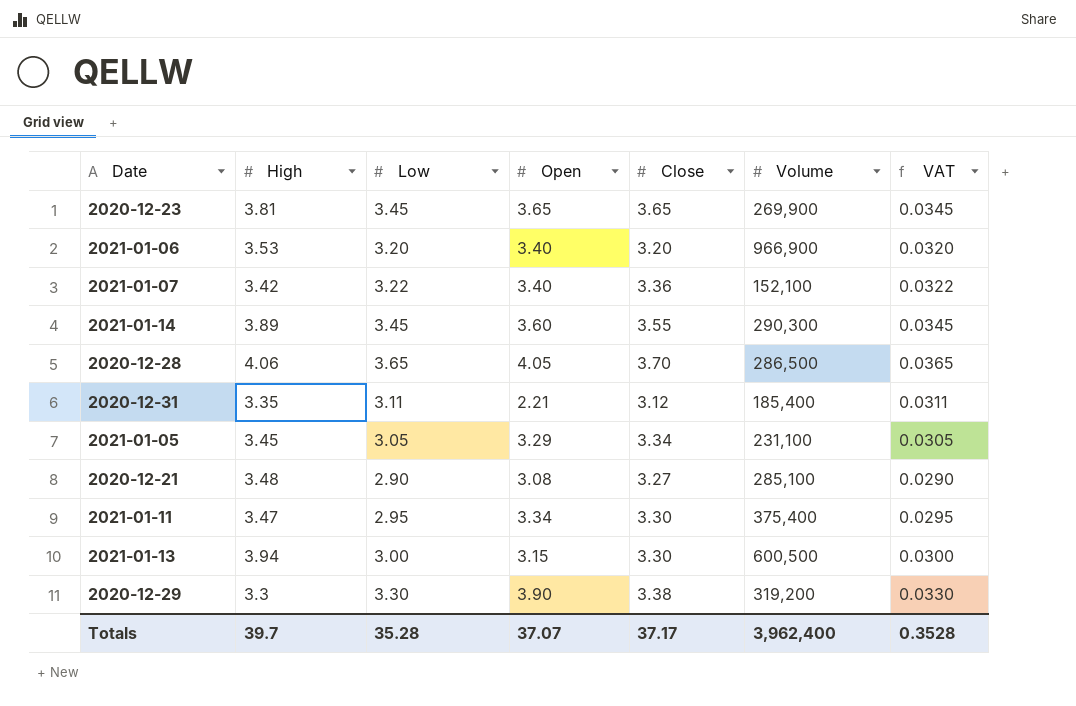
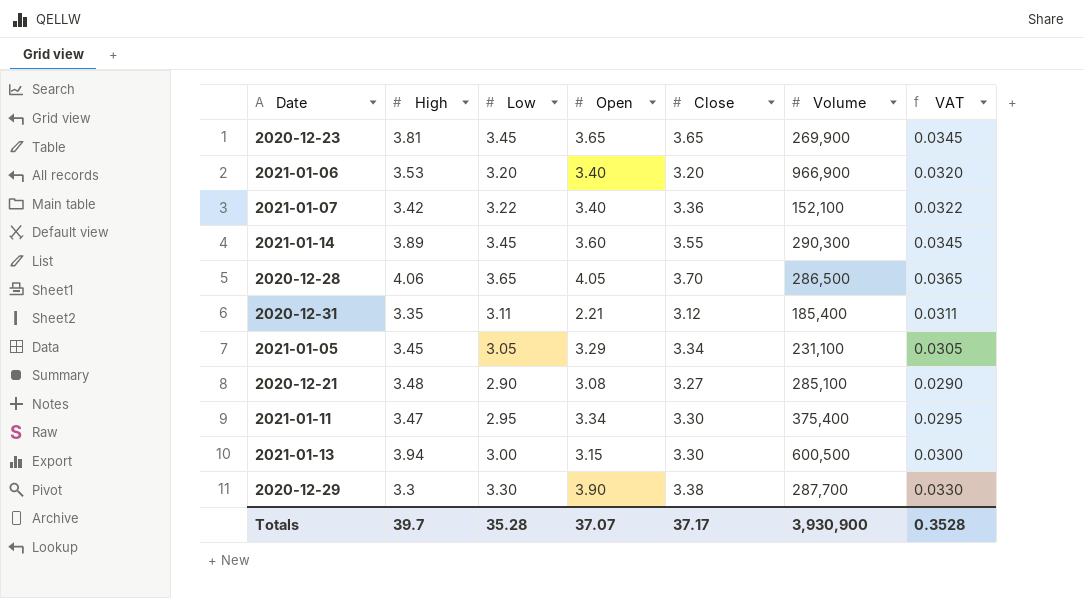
2020-12-29 | Volume: 319,200 -> 287,700
Totals | Volume: 3,962,400 -> 3,930,900

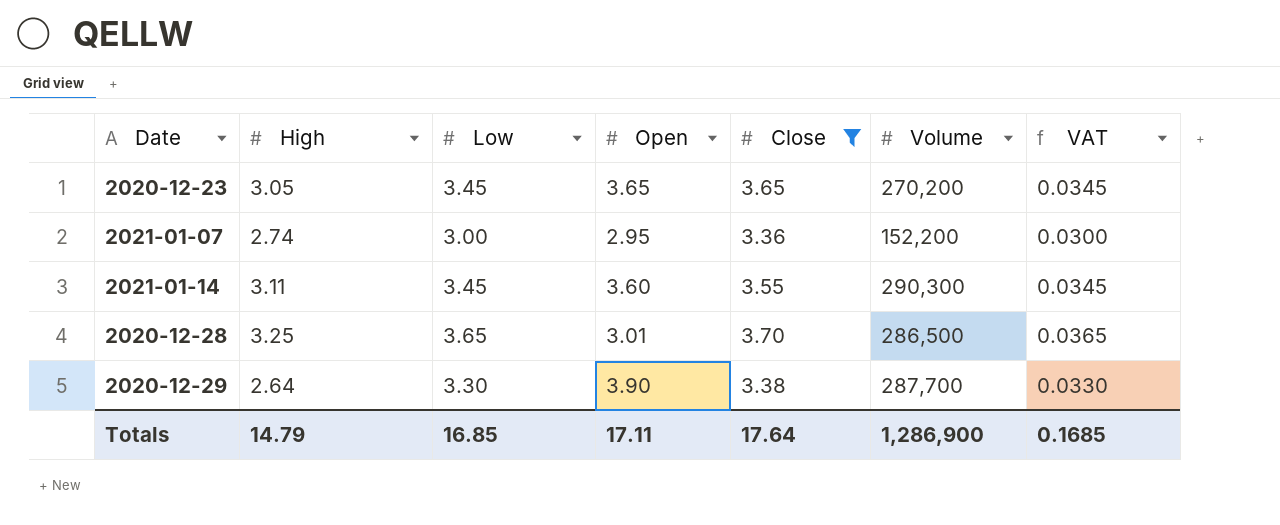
filter: none -> Close >= 3.36
2020-12-23 | High: 3.81 -> 3.05
2020-12-23 | Volume: 269,900 -> 270,200
2021-01-07 | High: 3.42 -> 2.74
2021-01-07 | Low: 3.22 -> 3.00
2021-01-07 | Open: 3.40 -> 2.95
2021-01-07 | Volume: 152,100 -> 152,200
2021-01-07 | VAT: 0.0322 -> 0.0300
2021-01-14 | High: 3.89 -> 3.11
2020-12-28 | High: 4.06 -> 3.25
2020-12-28 | Open: 4.05 -> 3.01
2020-12-29 | High: 3.3 -> 2.64
Totals | High: 39.7 -> 14.79
Totals | Low: 35.28 -> 16.85
Totals | Open: 37.07 -> 17.11
Totals | Close: 37.17 -> 17.64
Totals | Volume: 3,930,900 -> 1,286,900
Totals | VAT: 0.3528 -> 0.1685

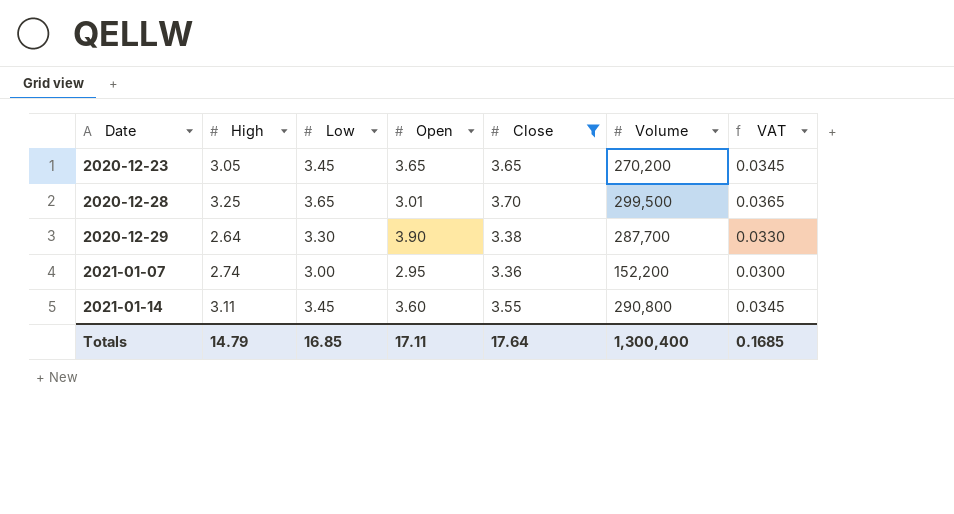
row order: none -> Date ascending
2020-12-28 | Volume: 286,500 -> 299,500
2021-01-14 | Volume: 290,300 -> 290,800
Totals | Volume: 1,286,900 -> 1,300,400

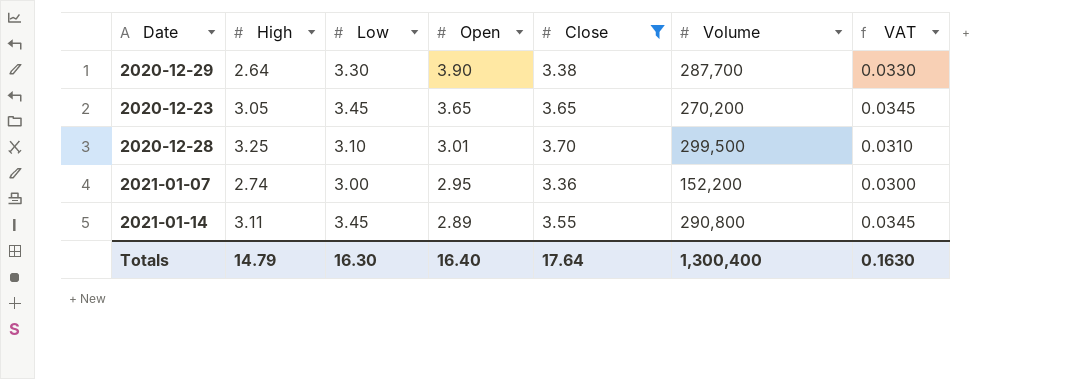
row order: Date ascending -> Open descending
2020-12-28 | Low: 3.65 -> 3.10
2020-12-28 | VAT: 0.0365 -> 0.0310
2021-01-14 | Open: 3.60 -> 2.89
Totals | Low: 16.85 -> 16.30
Totals | Open: 17.11 -> 16.40
Totals | VAT: 0.1685 -> 0.1630

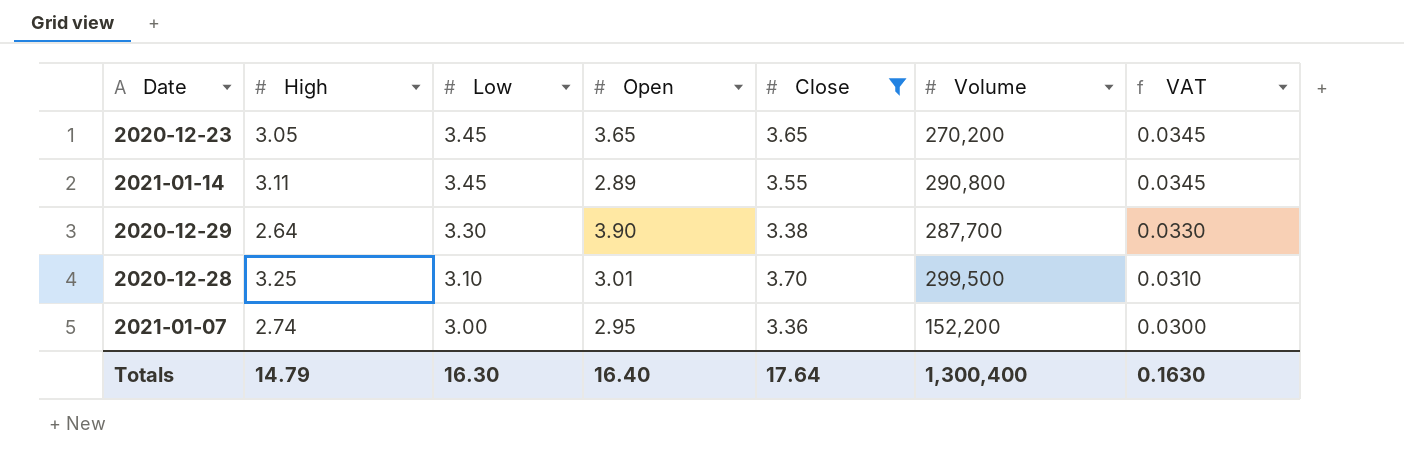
row order: Open descending -> Low descending

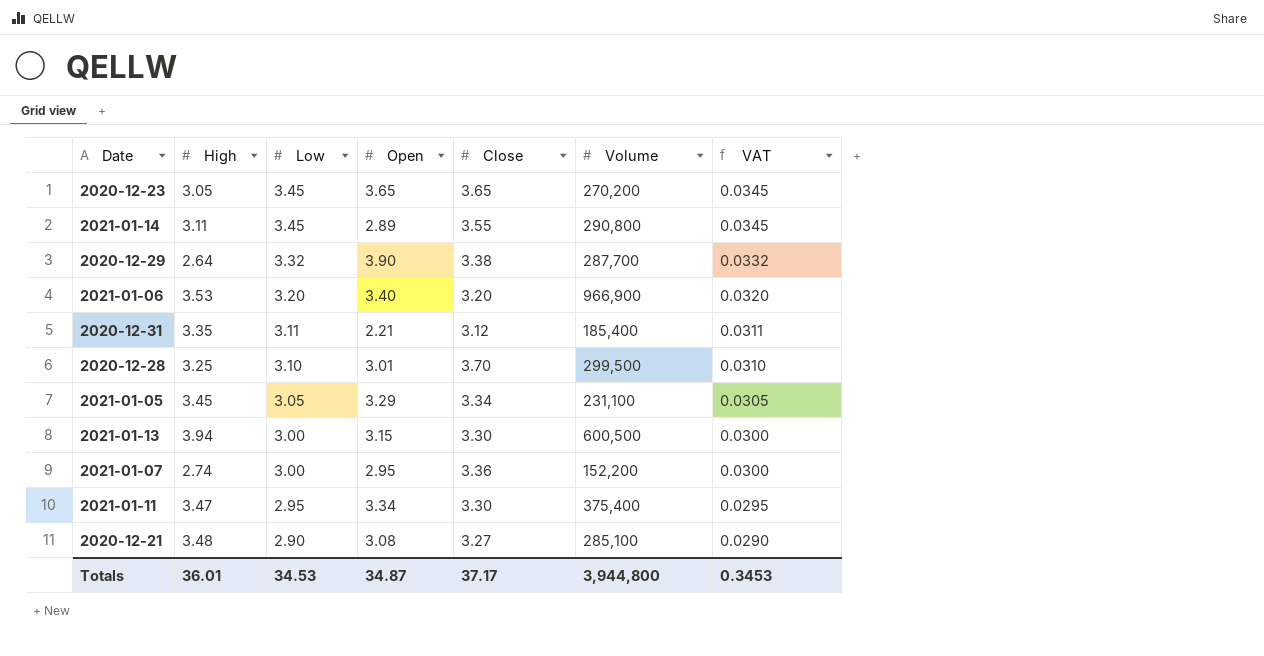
filter: Close >= 3.36 -> none
2020-12-29 | Low: 3.30 -> 3.32
2020-12-29 | VAT: 0.0330 -> 0.0332
Totals | High: 14.79 -> 36.01
Totals | Low: 16.30 -> 34.53
Totals | Open: 16.40 -> 34.87
Totals | Close: 17.64 -> 37.17
Totals | Volume: 1,300,400 -> 3,944,800
Totals | VAT: 0.1630 -> 0.3453

